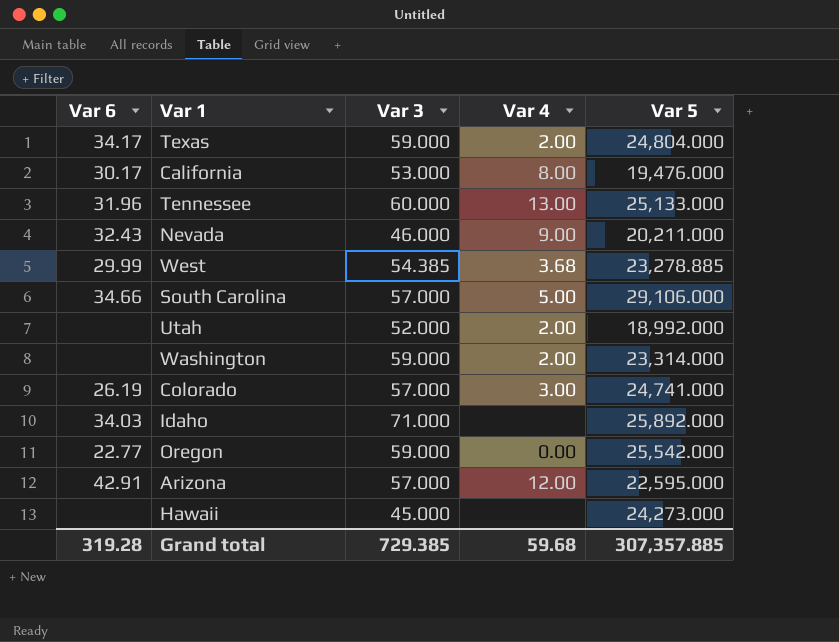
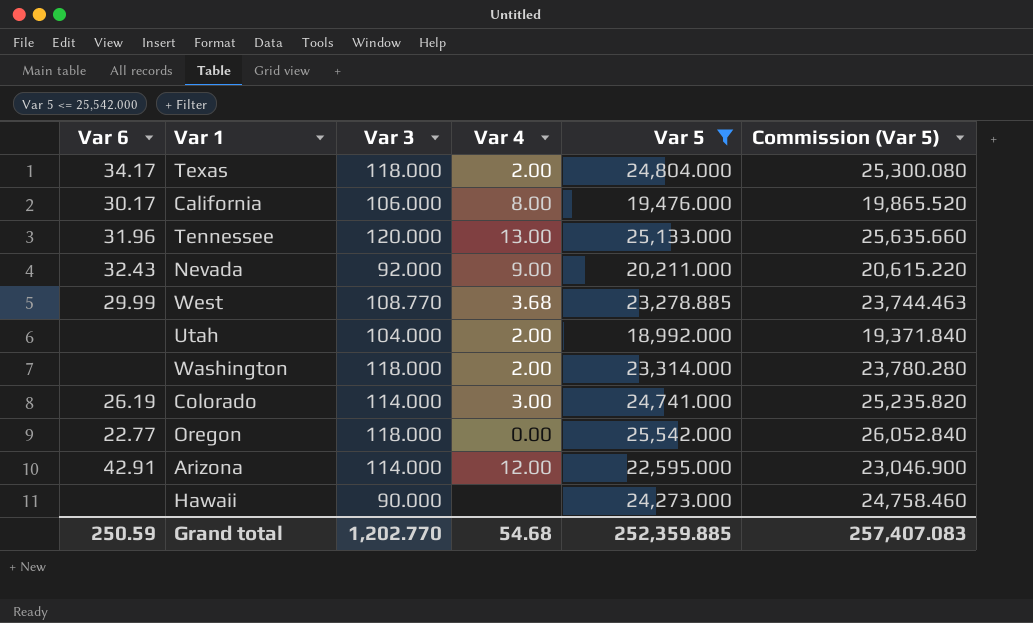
filter: none -> Var 5 <= 25,542.000
column Commission (Var 5) | formula: none -> [Var 5] * 1.02
Texas | Var 3: 59.000 -> 118.000
California | Var 3: 53.000 -> 106.000
Tennessee | Var 3: 60.000 -> 120.000
Nevada | Var 3: 46.000 -> 92.000
West | Var 3: 54.385 -> 108.770
Utah | Var 3: 52.000 -> 104.000
Washington | Var 3: 59.000 -> 118.000
Colorado | Var 3: 57.000 -> 114.000
Oregon | Var 3: 59.000 -> 118.000
Arizona | Var 3: 57.000 -> 114.000
Hawaii | Var 3: 45.000 -> 90.000
Grand total | Var 6: 319.28 -> 250.59
Grand total | Var 3: 729.385 -> 1,202.770
Grand total | Var 4: 59.68 -> 54.68
Grand total | Var 5: 307,357.885 -> 252,359.885

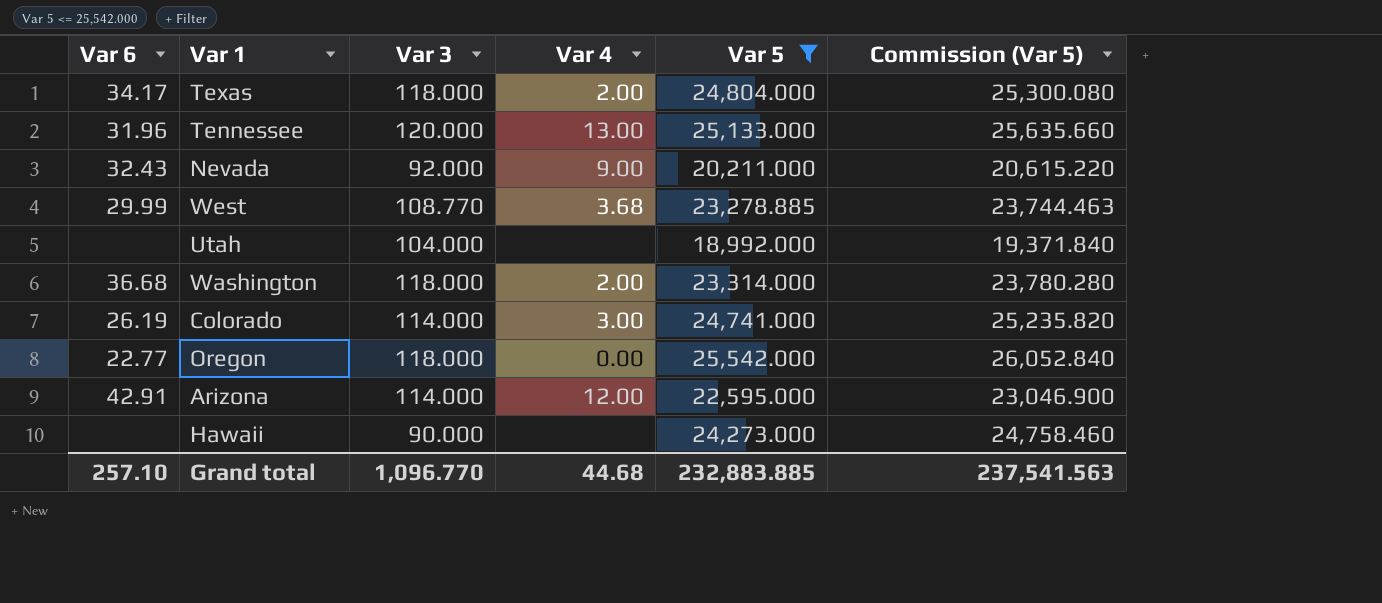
row California: 30.17 | 106.000 | 8.00 | 19,476.000 | 19,865.520 -> none
Utah | Var 4: 2.00 -> none
Washington | Var 6: none -> 36.68
Grand total | Var 6: 250.59 -> 257.10
Grand total | Var 3: 1,202.770 -> 1,096.770
Grand total | Var 4: 54.68 -> 44.68
Grand total | Var 5: 252,359.885 -> 232,883.885
Grand total | Commission (Var 5): 257,407.083 -> 237,541.563

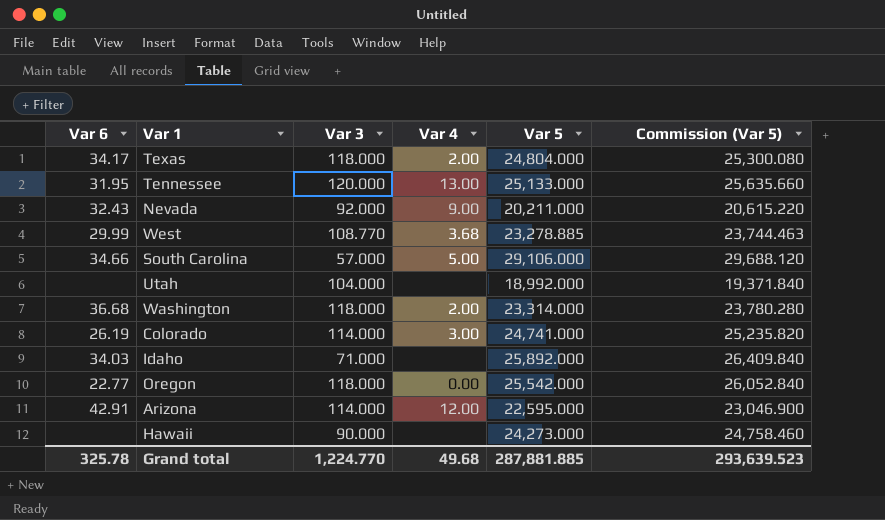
filter: Var 5 <= 25,542.000 -> none
Tennessee | Var 6: 31.96 -> 31.95
Grand total | Var 6: 257.10 -> 325.78
Grand total | Var 3: 1,096.770 -> 1,224.770
Grand total | Var 4: 44.68 -> 49.68
Grand total | Var 5: 232,883.885 -> 287,881.885
Grand total | Commission (Var 5): 237,541.563 -> 293,639.523

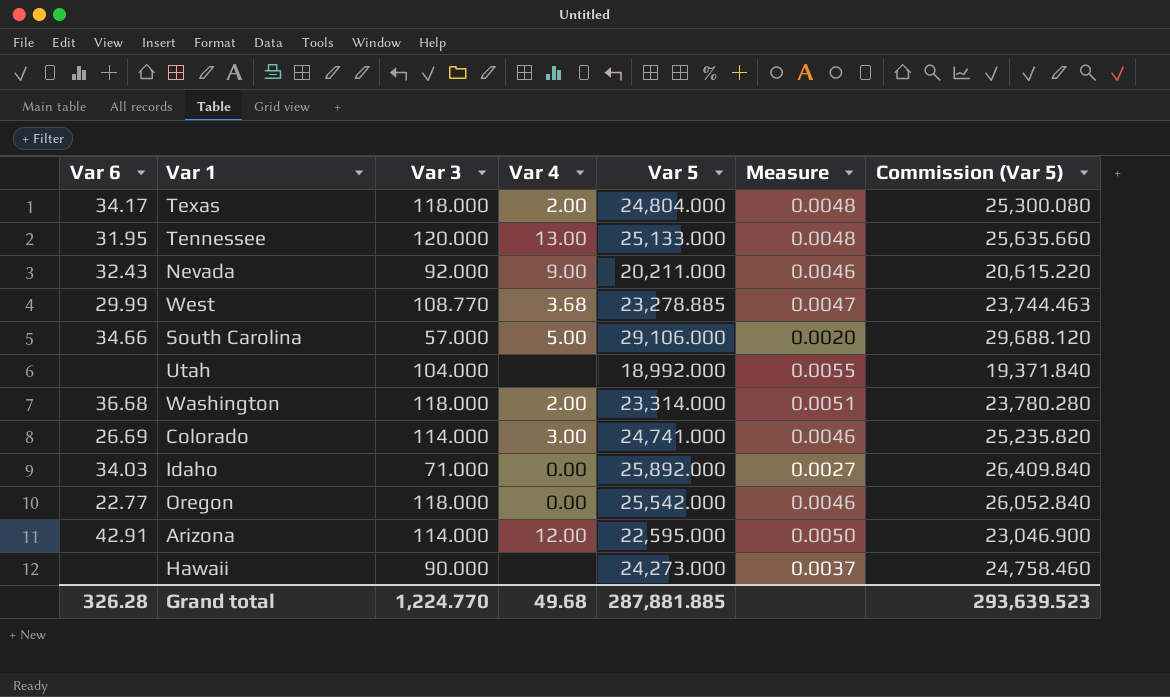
column Measure | formula: none -> [Var 3] / [Var 5]
Colorado | Var 6: 26.19 -> 26.69
Idaho | Var 4: none -> 0.00
Grand total | Var 6: 325.78 -> 326.28

